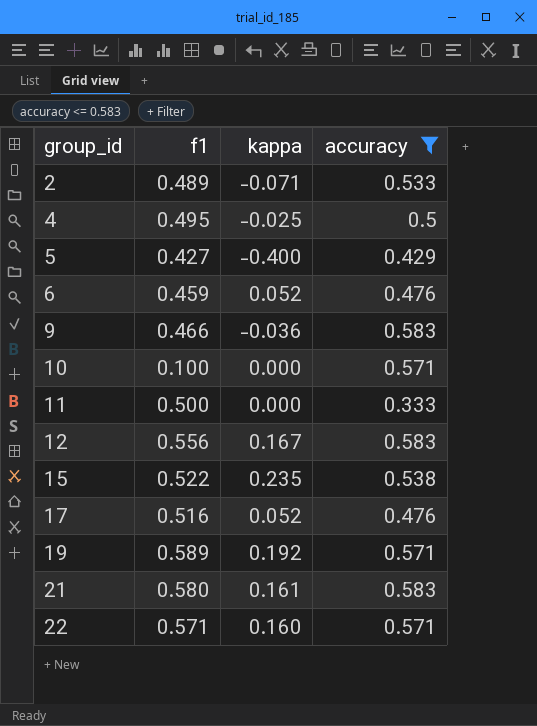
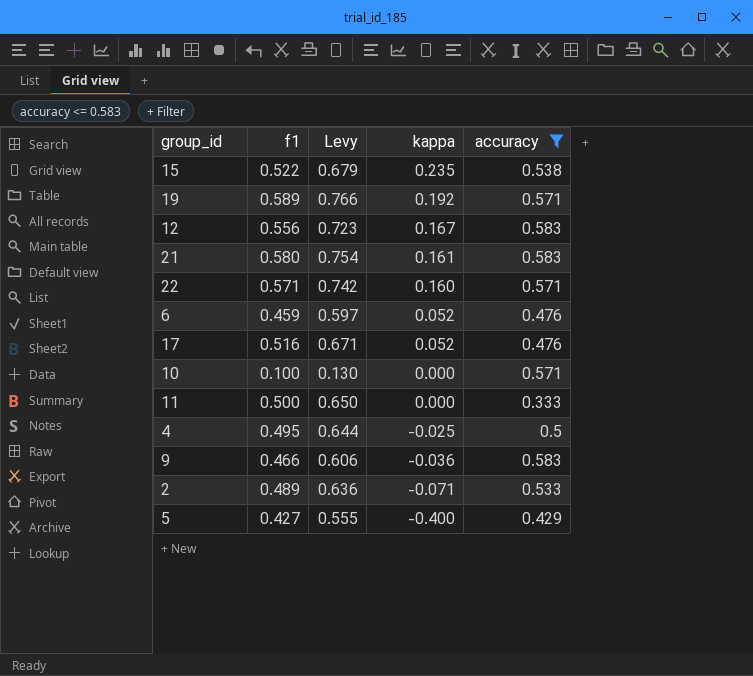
row order: group_id ascending -> kappa descending
column Levy | formula: none -> [f1] * 1.3

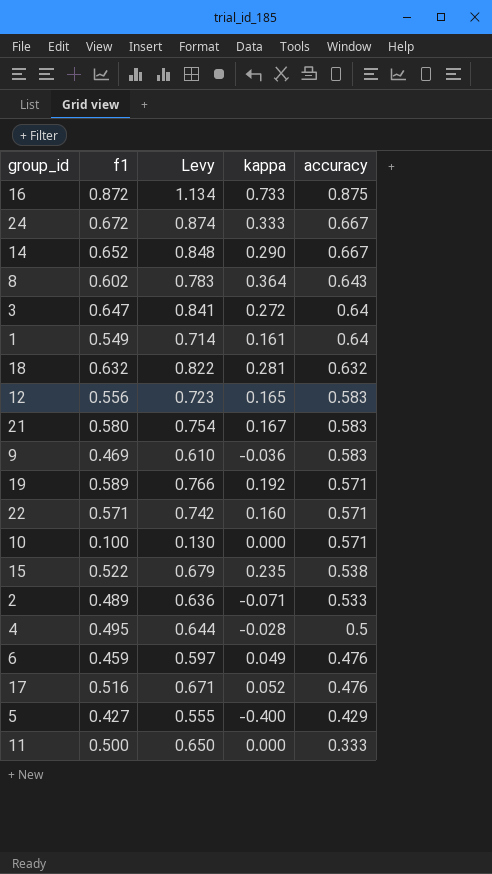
filter: accuracy <= 0.583 -> none
row order: kappa descending -> accuracy descending
12 | kappa: 0.167 -> 0.165
21 | kappa: 0.161 -> 0.167
9 | f1: 0.466 -> 0.469
9 | Levy: 0.606 -> 0.610
4 | kappa: -0.025 -> -0.028
6 | kappa: 0.052 -> 0.049

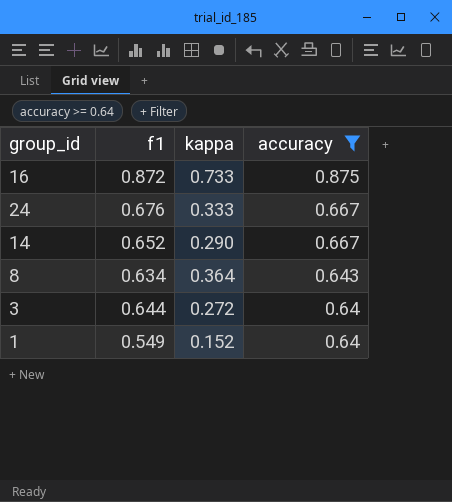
filter: none -> accuracy >= 0.64
column Levy | formula: [f1] * 1.3 -> none
24 | f1: 0.672 -> 0.676
8 | f1: 0.602 -> 0.634
3 | f1: 0.647 -> 0.644
1 | kappa: 0.161 -> 0.152

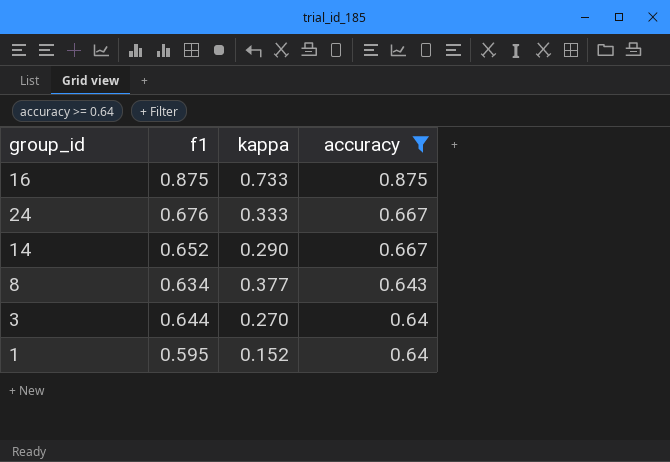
16 | f1: 0.872 -> 0.875
8 | kappa: 0.364 -> 0.377
3 | kappa: 0.272 -> 0.270
1 | f1: 0.549 -> 0.595

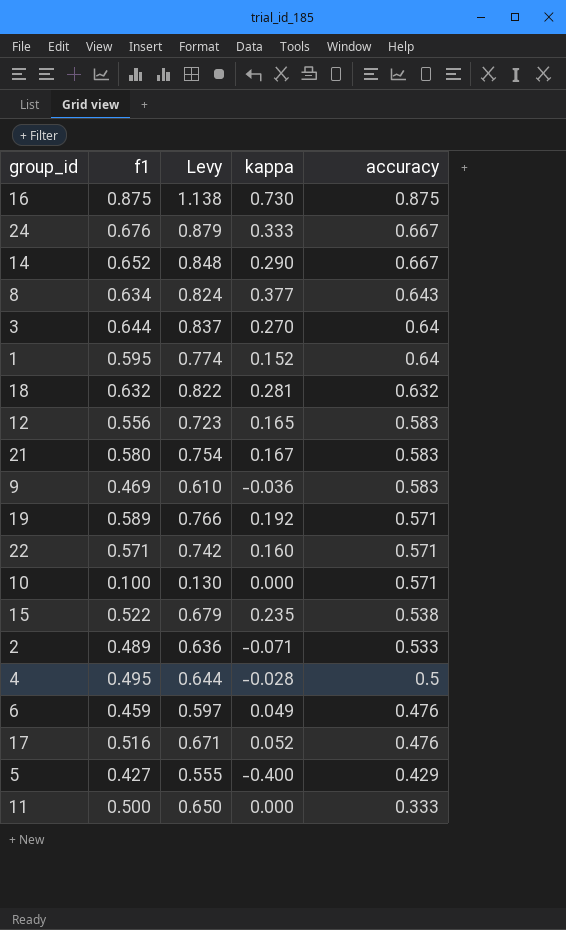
filter: accuracy >= 0.64 -> none
column Levy | formula: none -> [f1] * 1.3
16 | kappa: 0.733 -> 0.730

